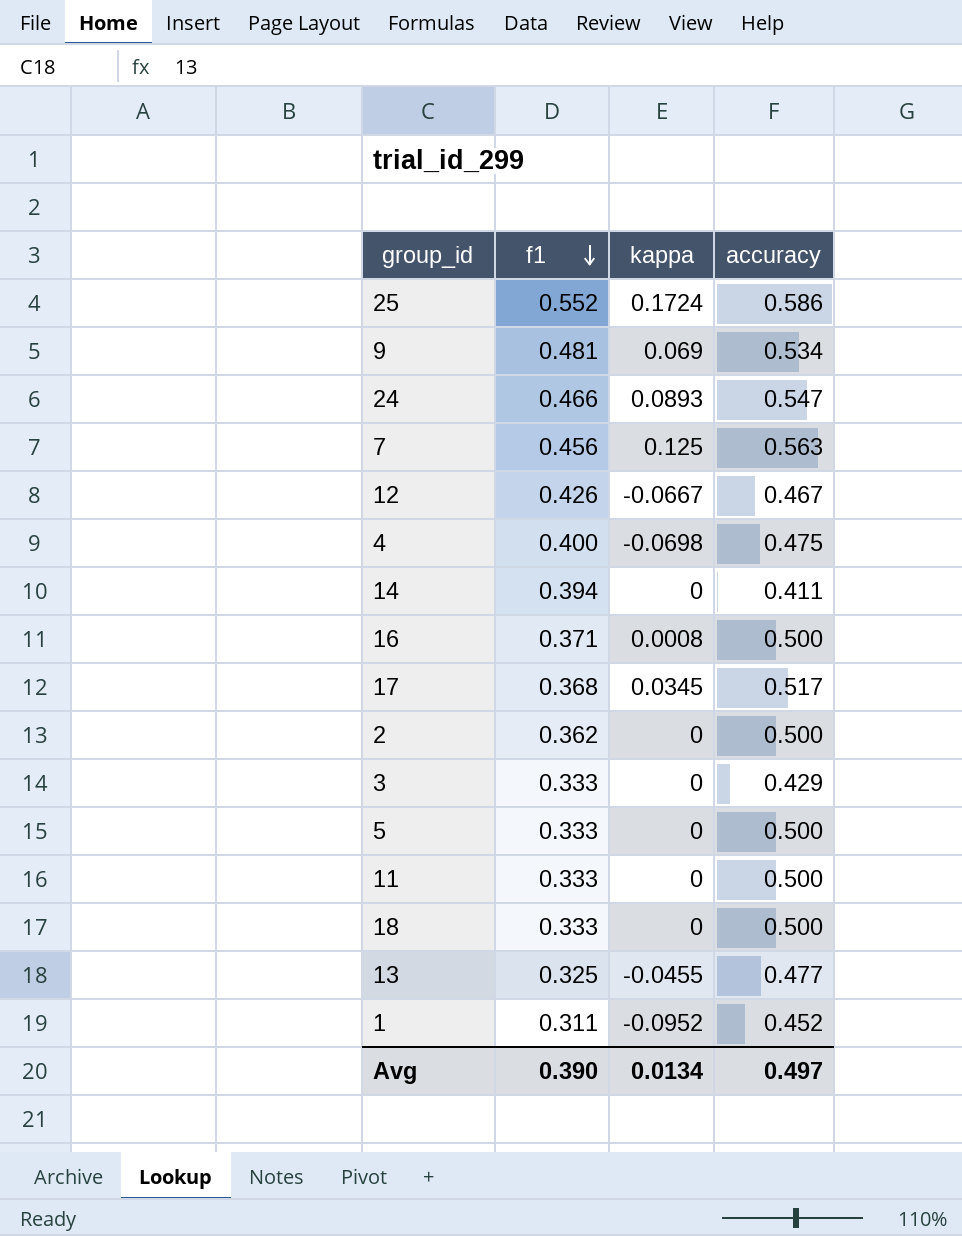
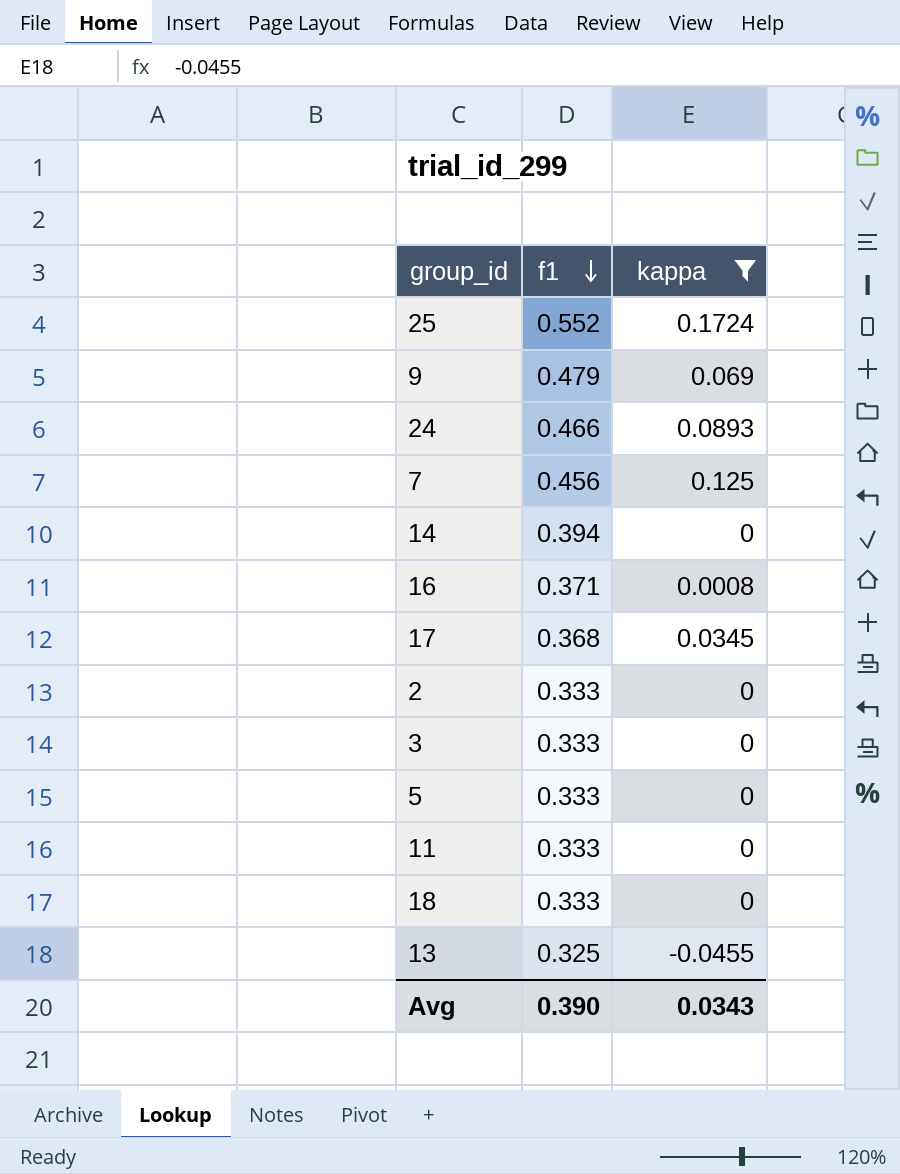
filter: none -> kappa >= -0.0455
column accuracy | position: 4 -> none
9 | f1: 0.481 -> 0.479
2 | f1: 0.362 -> 0.333
Avg | kappa: 0.0134 -> 0.0343

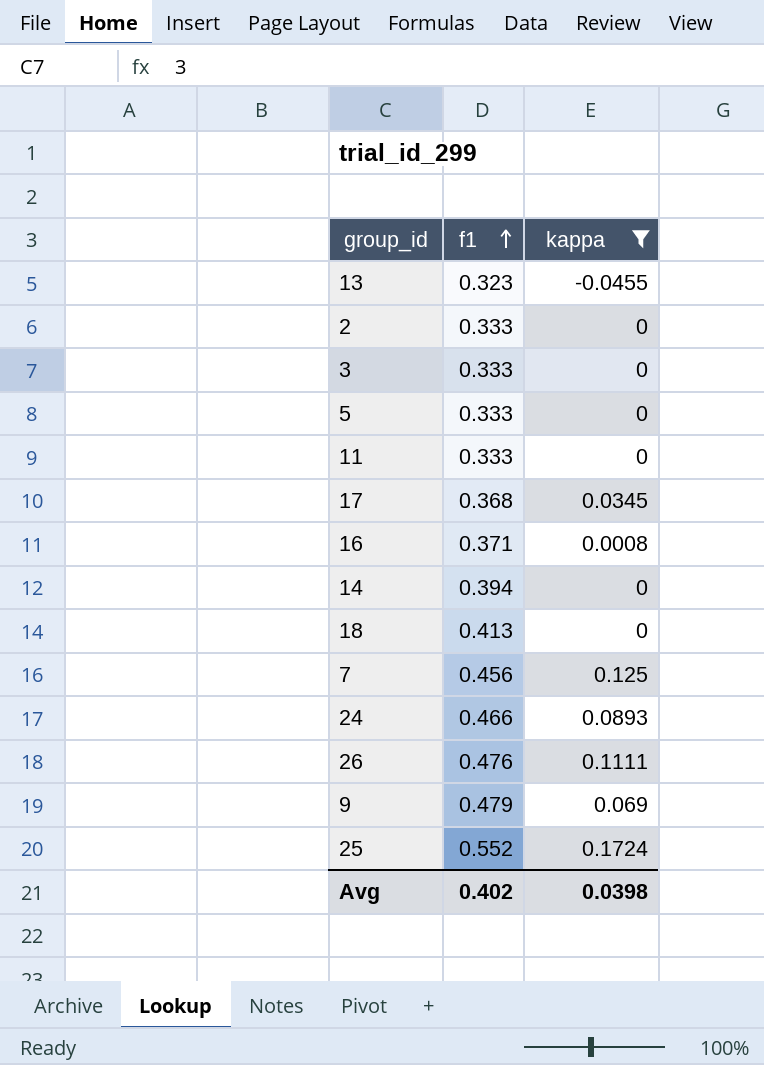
row order: f1 descending -> f1 ascending
13 | f1: 0.325 -> 0.323
18 | f1: 0.333 -> 0.413
row 26: none -> 0.476 | 0.1111
Avg | f1: 0.390 -> 0.402
Avg | kappa: 0.0343 -> 0.0398

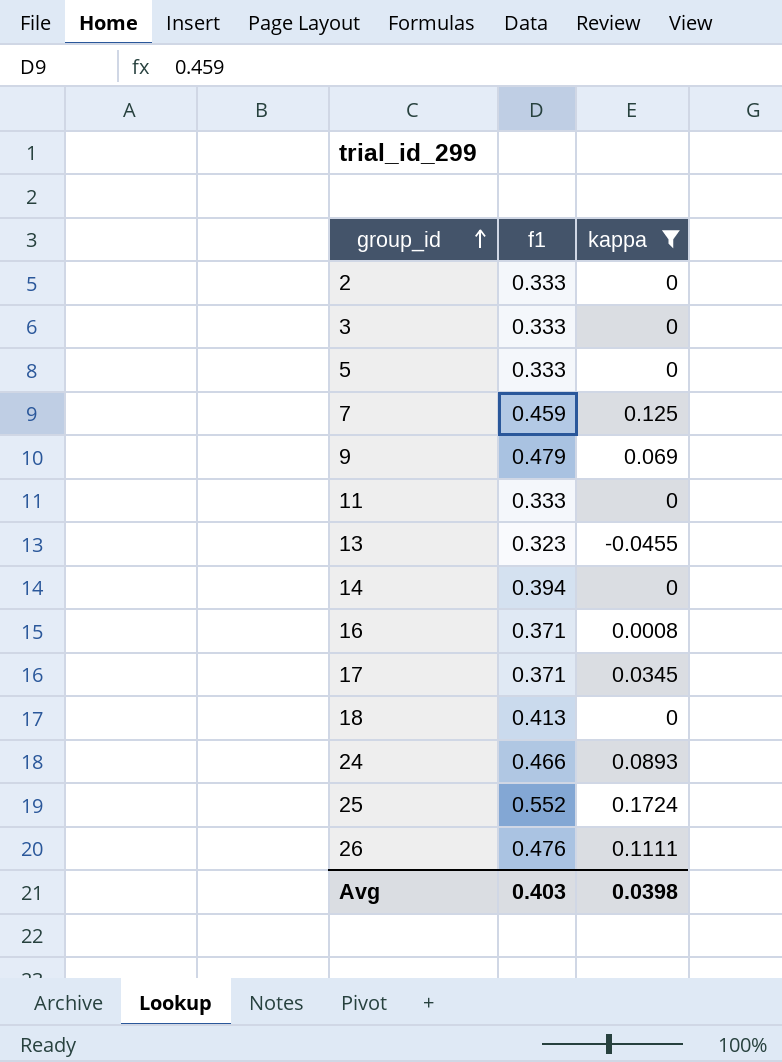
row order: f1 ascending -> group_id ascending
7 | f1: 0.456 -> 0.459
17 | f1: 0.368 -> 0.371
Avg | f1: 0.402 -> 0.403

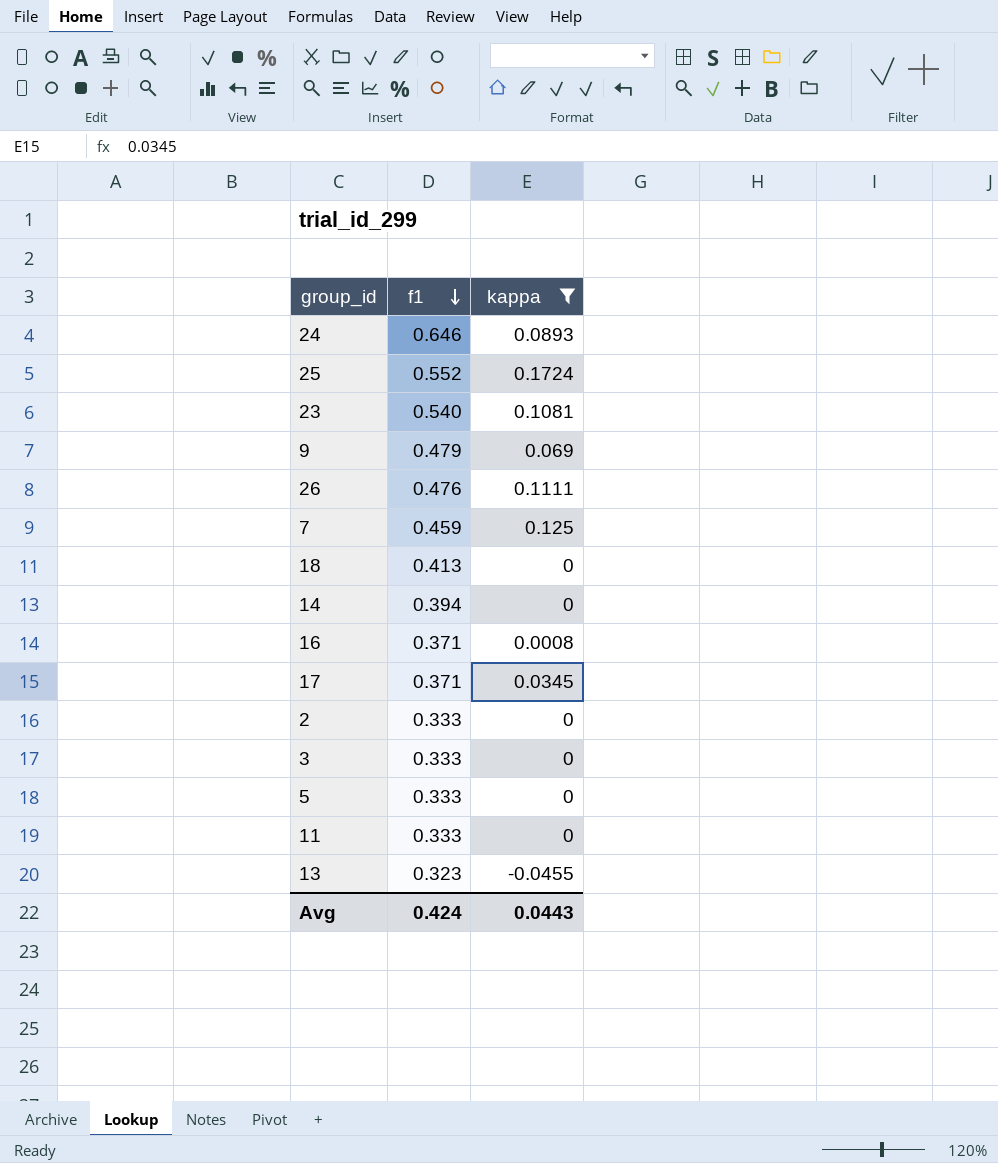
row order: group_id ascending -> f1 descending
24 | f1: 0.466 -> 0.646
row 23: none -> 0.540 | 0.1081
Avg | f1: 0.403 -> 0.424
Avg | kappa: 0.0398 -> 0.0443

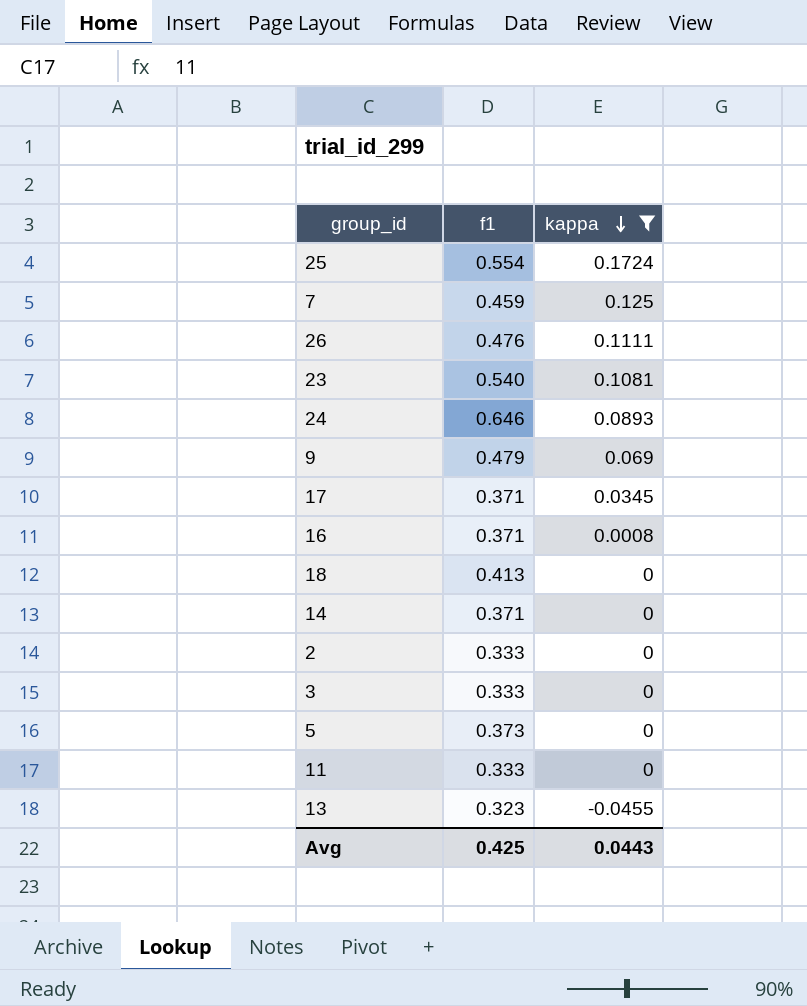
row order: f1 descending -> kappa descending
25 | f1: 0.552 -> 0.554
14 | f1: 0.394 -> 0.371
5 | f1: 0.333 -> 0.373
Avg | f1: 0.424 -> 0.425

